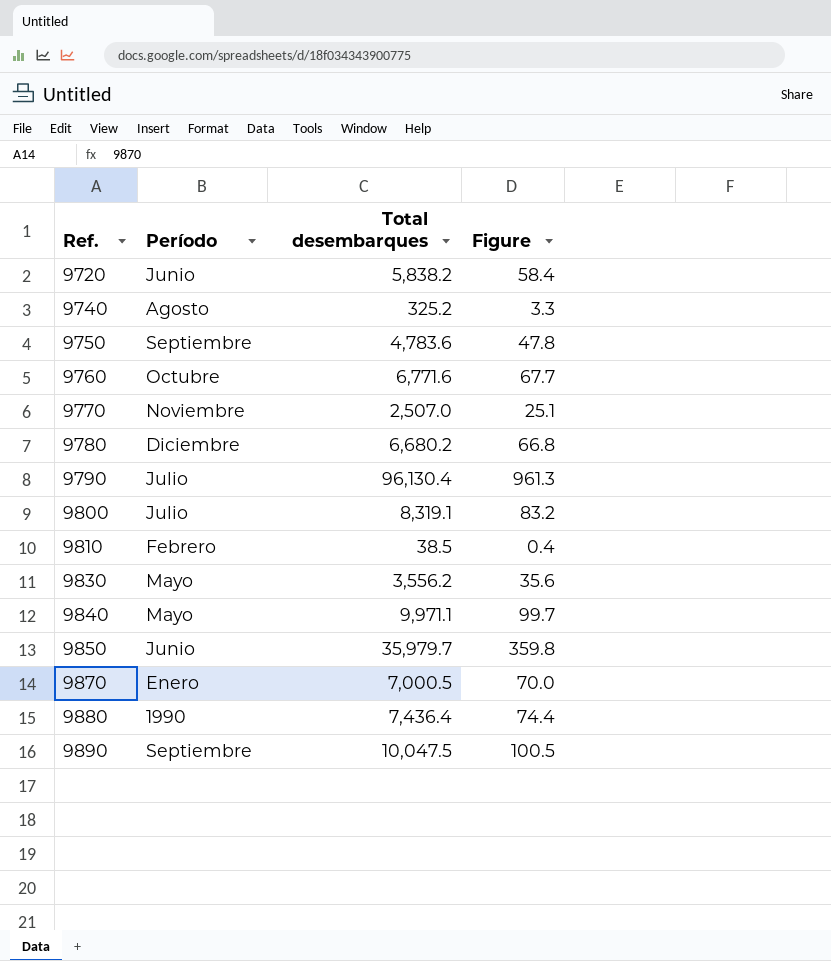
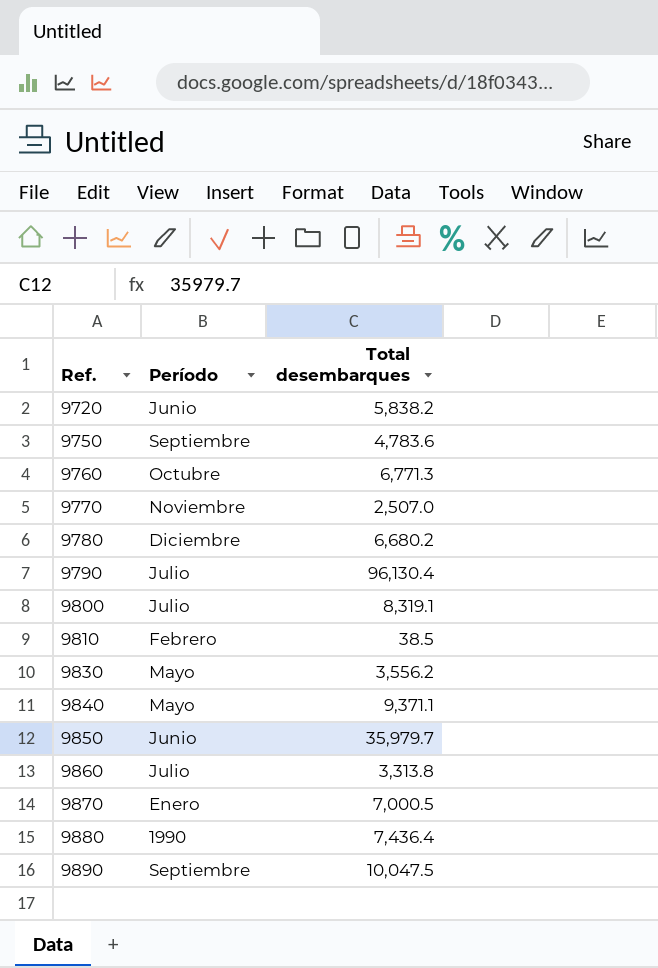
column Figure | formula: [Total desembarques] * 0.01 -> none
row 9740: Agosto | 325.2 | 3.3 -> none
9760 | Total desembarques: 6,771.6 -> 6,771.3
9840 | Total desembarques: 9,971.1 -> 9,371.1
row 9860: none -> Julio | 3,313.8

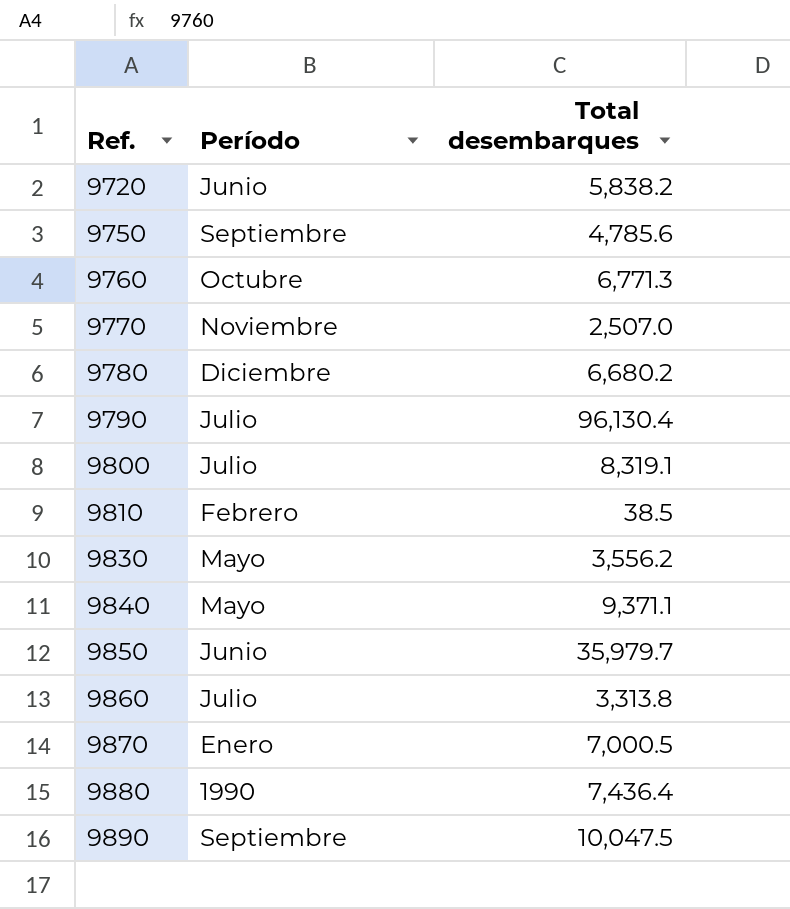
9750 | Total desembarques: 4,783.6 -> 4,785.6

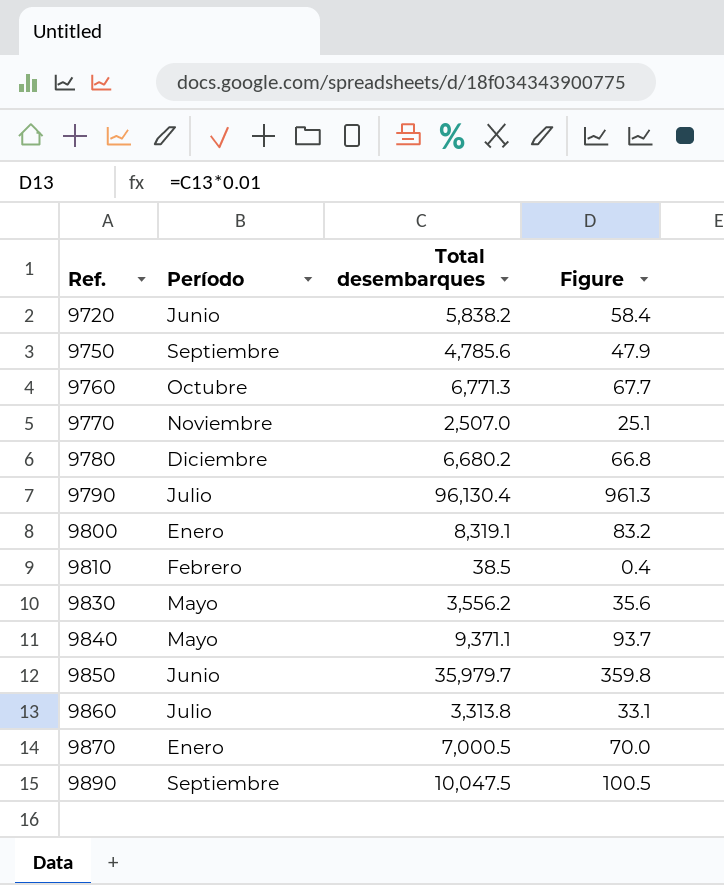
column Figure | formula: none -> [Total desembarques] * 0.01
row 9880: 1990 | 7,436.4 -> none
9800 | Período: Julio -> Enero

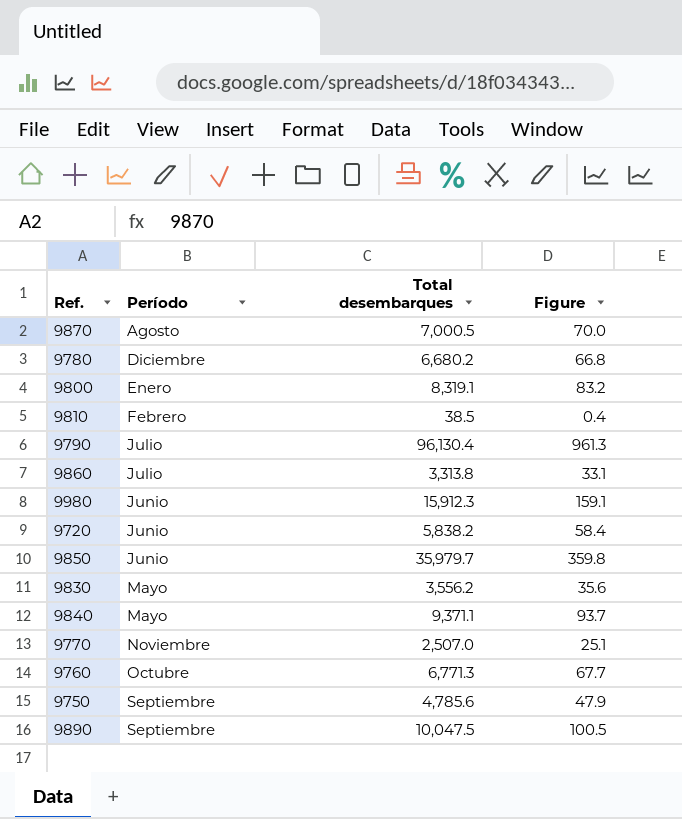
row order: Ref. ascending -> Período ascending
9870 | Período: Enero -> Agosto
row 9980: none -> Junio | 15,912.3 | 159.1

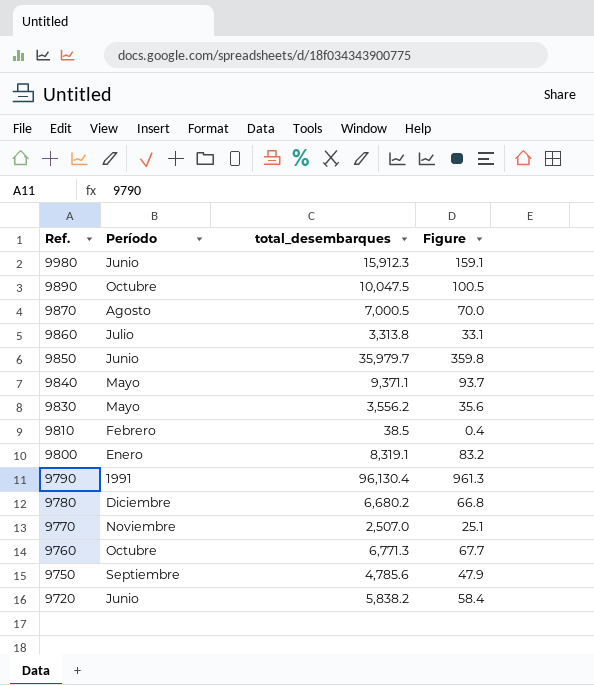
row order: Período ascending -> Ref. descending
column name: Total desembarques -> total_desembarques
9890 | Período: Septiembre -> Octubre
9790 | Período: Julio -> 1991

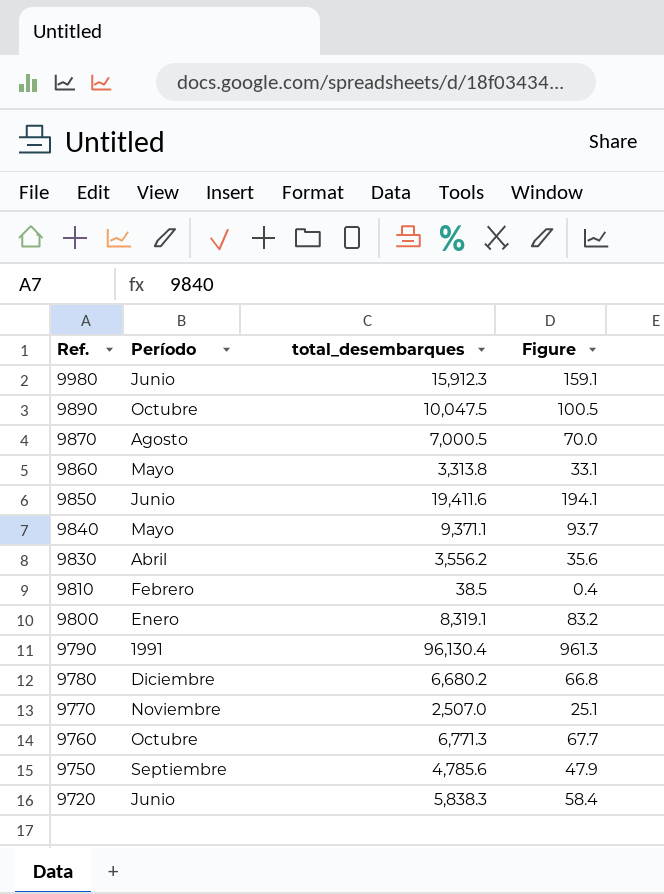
9860 | Período: Julio -> Mayo
9850 | total_desembarques: 35,979.7 -> 19,411.6
9850 | Figure: 359.8 -> 194.1
9830 | Período: Mayo -> Abril
9720 | total_desembarques: 5,838.2 -> 5,838.3

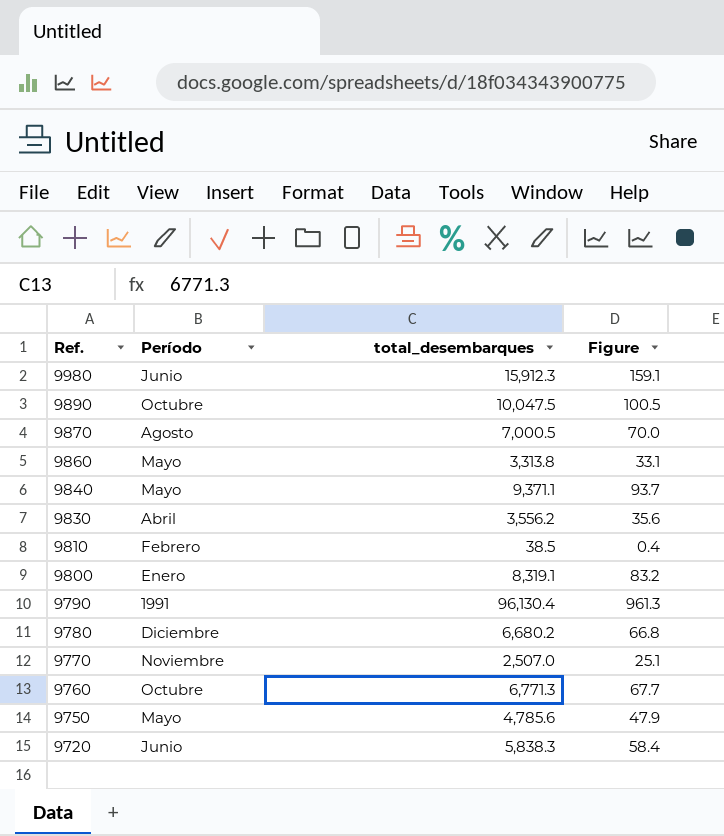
row 9850: Junio | 19,411.6 | 194.1 -> none
9750 | Período: Septiembre -> Mayo

